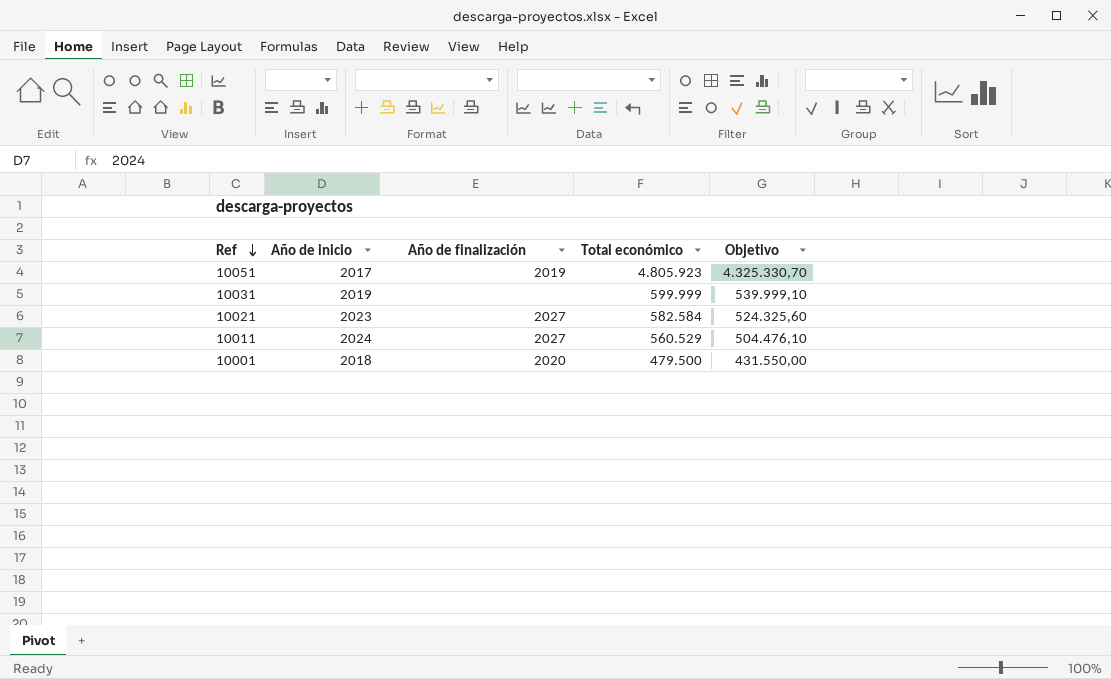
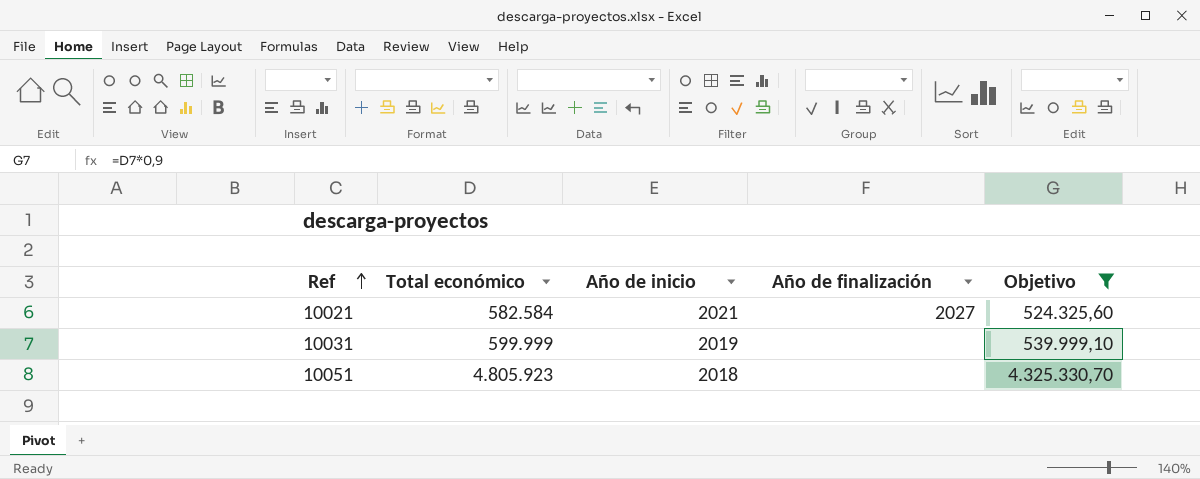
filter: none -> Objetivo >= 524.325,60
row order: Ref descending -> Ref ascending
column Total económico | position: 4 -> 2
10021 | Año de inicio: 2023 -> 2021
10051 | Año de inicio: 2017 -> 2018
10051 | Año de finalización: 2019 -> none

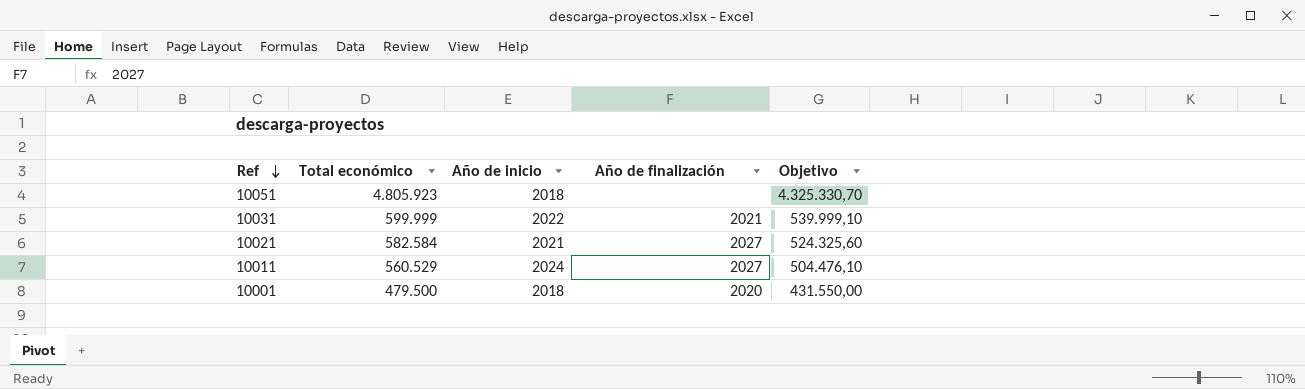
filter: Objetivo >= 524.325,60 -> none
row order: Ref ascending -> Ref descending
10031 | Año de inicio: 2019 -> 2022
10031 | Año de finalización: none -> 2021

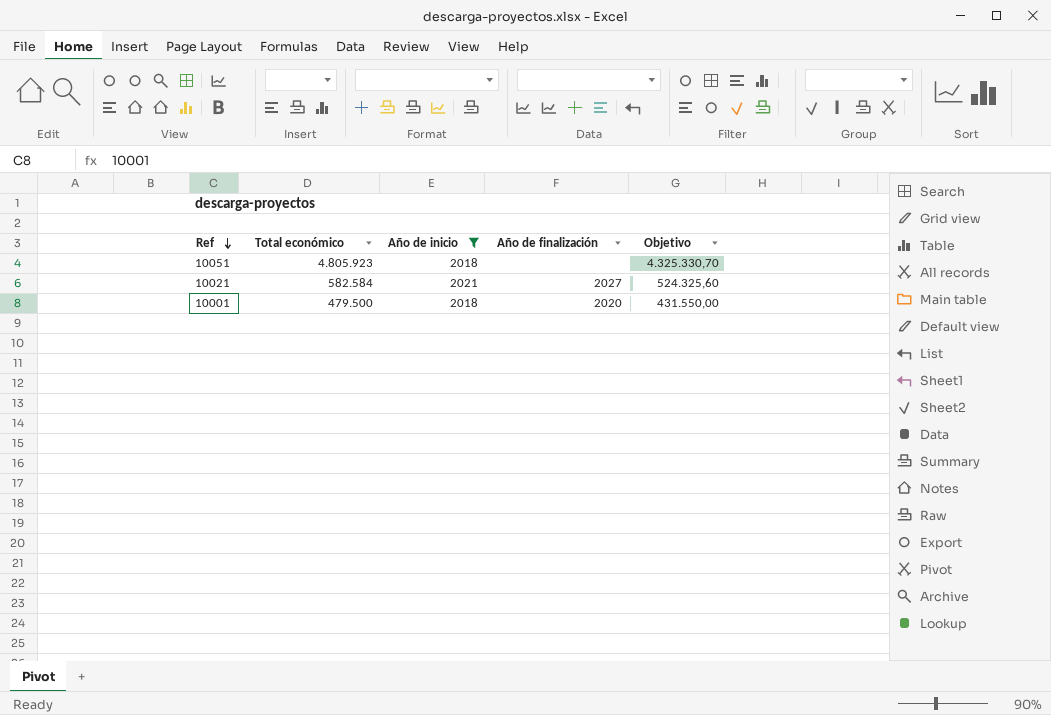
filter: none -> Año de inicio <= 2021

